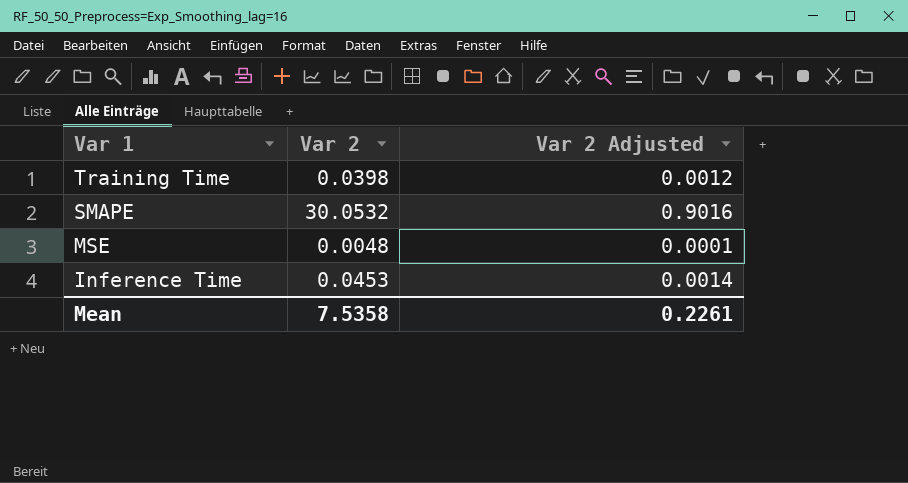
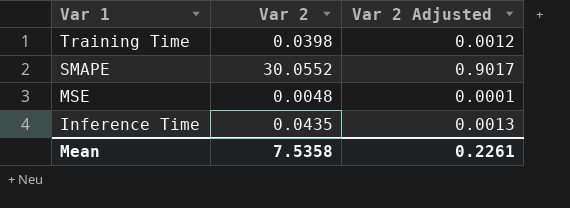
SMAPE | Var 2: 30.0532 -> 30.0552
SMAPE | Var 2 Adjusted: 0.9016 -> 0.9017
Inference Time | Var 2: 0.0453 -> 0.0435
Inference Time | Var 2 Adjusted: 0.0014 -> 0.0013

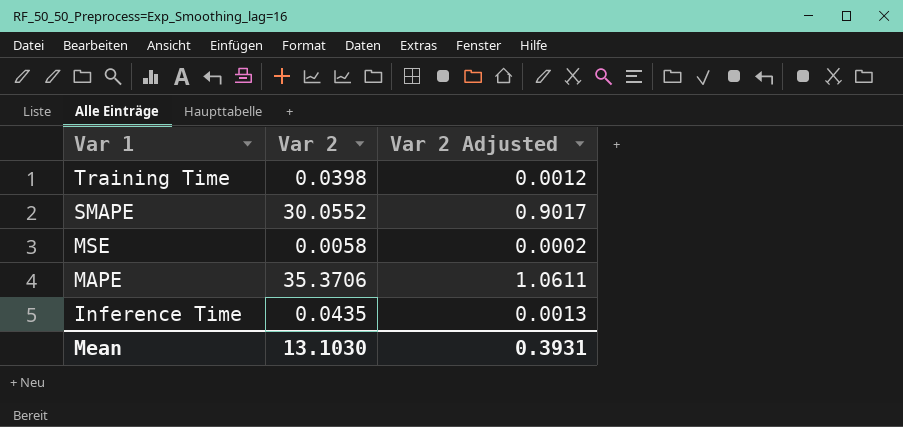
MSE | Var 2: 0.0048 -> 0.0058
MSE | Var 2 Adjusted: 0.0001 -> 0.0002
row MAPE: none -> 35.3706 | 1.0611
Mean | Var 2: 7.5358 -> 13.1030
Mean | Var 2 Adjusted: 0.2261 -> 0.3931

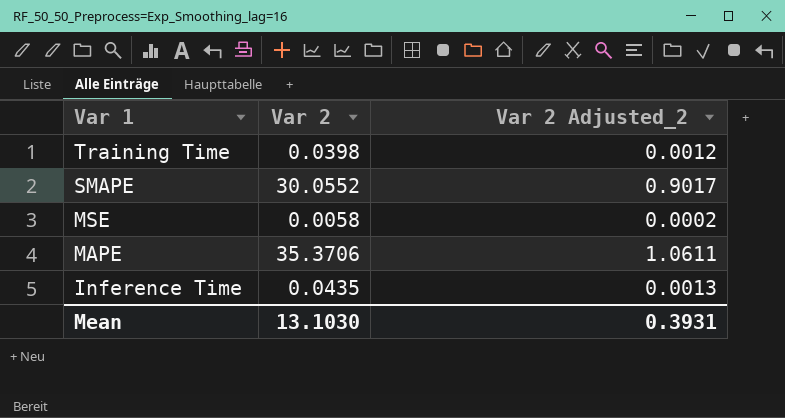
column name: Var 2 Adjusted -> Var 2 Adjusted_2

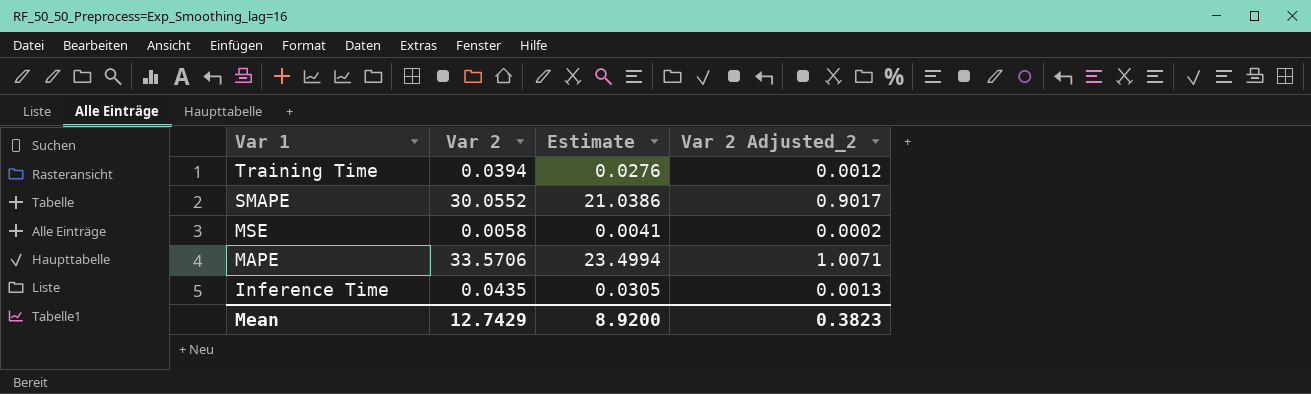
column Estimate | formula: none -> [Var 2] * 0.7
Training Time | Var 2: 0.0398 -> 0.0394
MAPE | Var 2: 35.3706 -> 33.5706
MAPE | Var 2 Adjusted_2: 1.0611 -> 1.0071
Mean | Var 2: 13.1030 -> 12.7429
Mean | Var 2 Adjusted_2: 0.3931 -> 0.3823

